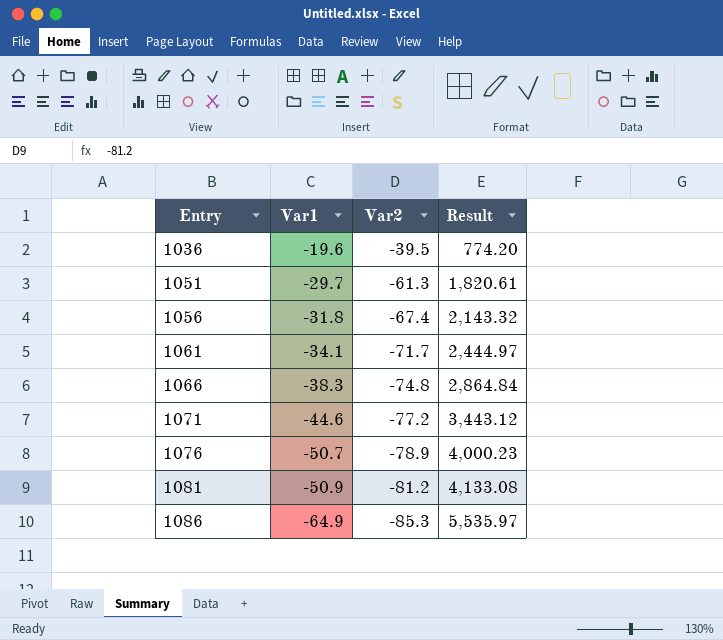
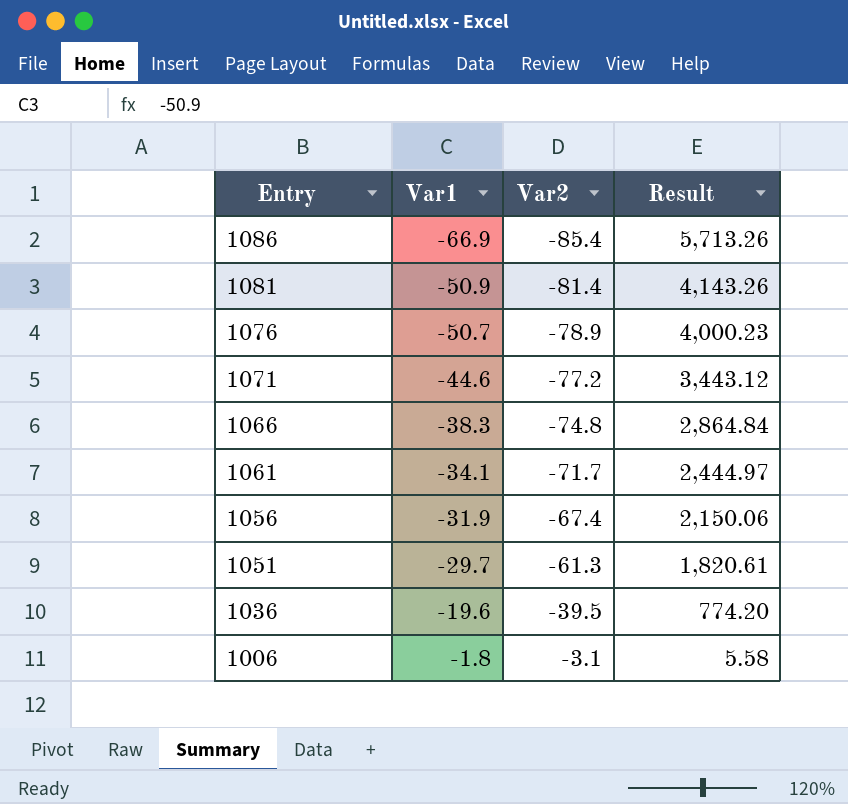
row order: Entry ascending -> Entry descending
1086 | Var1: -64.9 -> -66.9
1086 | Var2: -85.3 -> -85.4
1086 | Result: 5,535.97 -> 5,713.26
1081 | Var2: -81.2 -> -81.4
1081 | Result: 4,133.08 -> 4,143.26
1056 | Var1: -31.8 -> -31.9
1056 | Result: 2,143.32 -> 2,150.06
row 1006: none -> -1.8 | -3.1 | 5.58

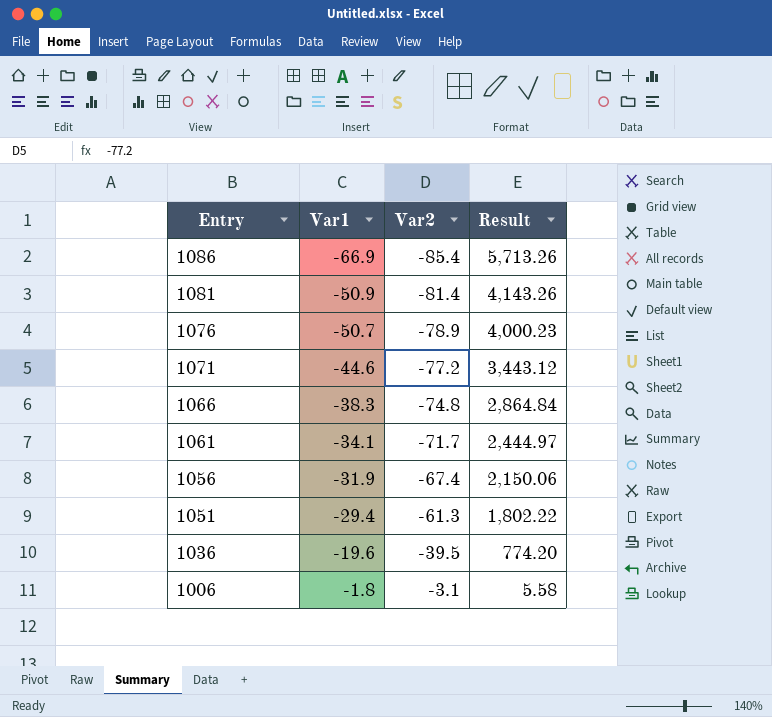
1051 | Var1: -29.7 -> -29.4
1051 | Result: 1,820.61 -> 1,802.22

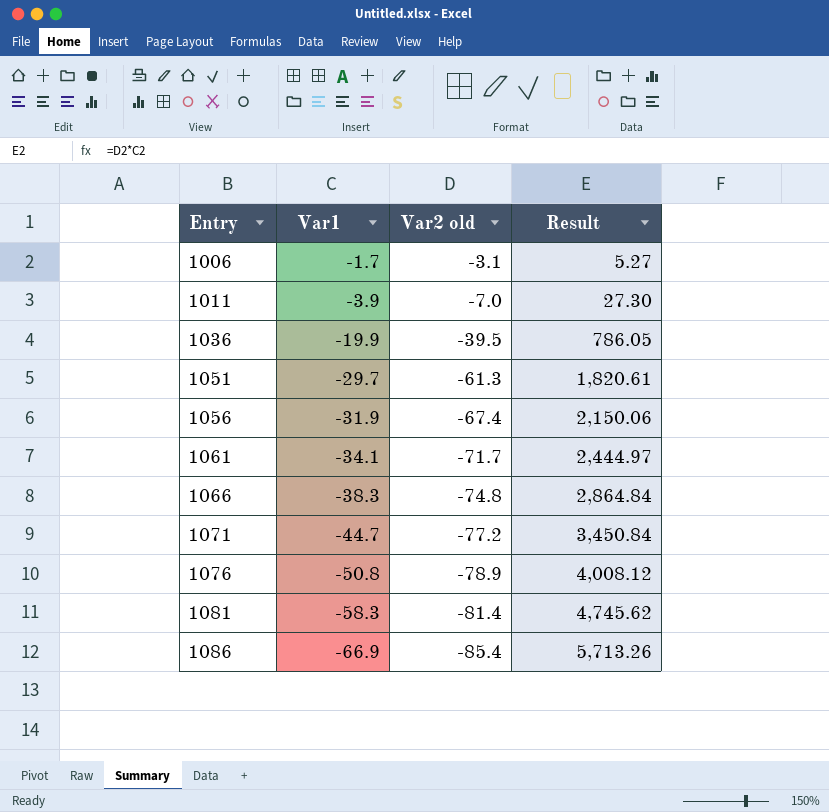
row order: Entry descending -> Entry ascending
column name: Var2 -> Var2 old
1006 | Var1: -1.8 -> -1.7
1006 | Result: 5.58 -> 5.27
row 1011: none -> -3.9 | -7.0 | 27.30
1036 | Var1: -19.6 -> -19.9
1036 | Result: 774.20 -> 786.05
1051 | Var1: -29.4 -> -29.7
1051 | Result: 1,802.22 -> 1,820.61
1071 | Var1: -44.6 -> -44.7
1071 | Result: 3,443.12 -> 3,450.84
1076 | Var1: -50.7 -> -50.8
1076 | Result: 4,000.23 -> 4,008.12
1081 | Var1: -50.9 -> -58.3
1081 | Result: 4,143.26 -> 4,745.62

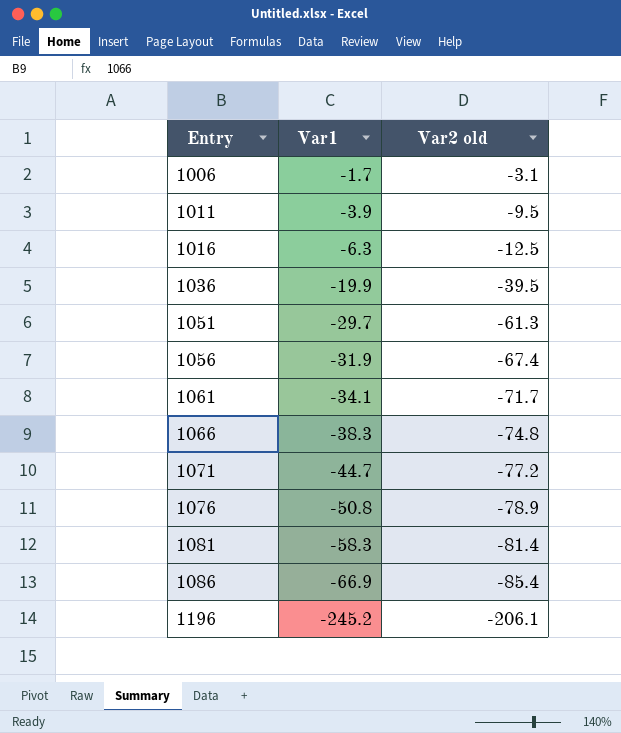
column Result | formula: [Var1] * [Var2 old] -> none
1011 | Var2 old: -7.0 -> -9.5
row 1016: none -> -6.3 | -12.5
row 1196: none -> -245.2 | -206.1

